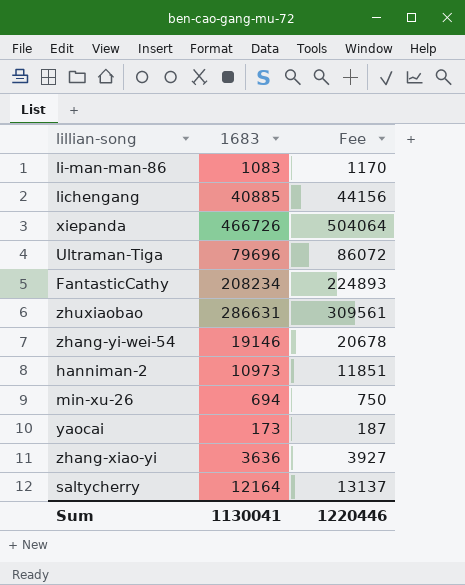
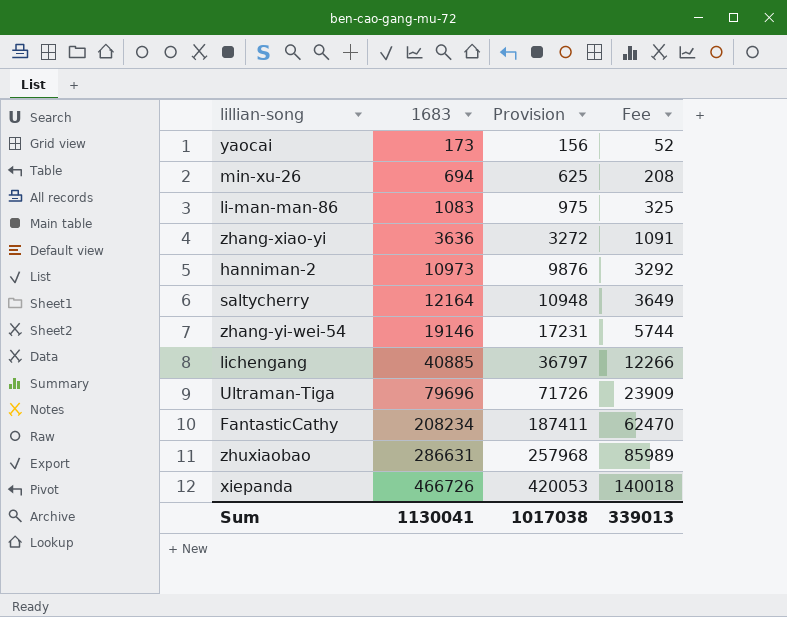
row order: none -> 1683 ascending
column Provision | formula: none -> [1683] * 0.9
column Fee | formula: [1683] * 1.08 -> [1683] * 0.3
Sum | Fee: 1220446 -> 339013

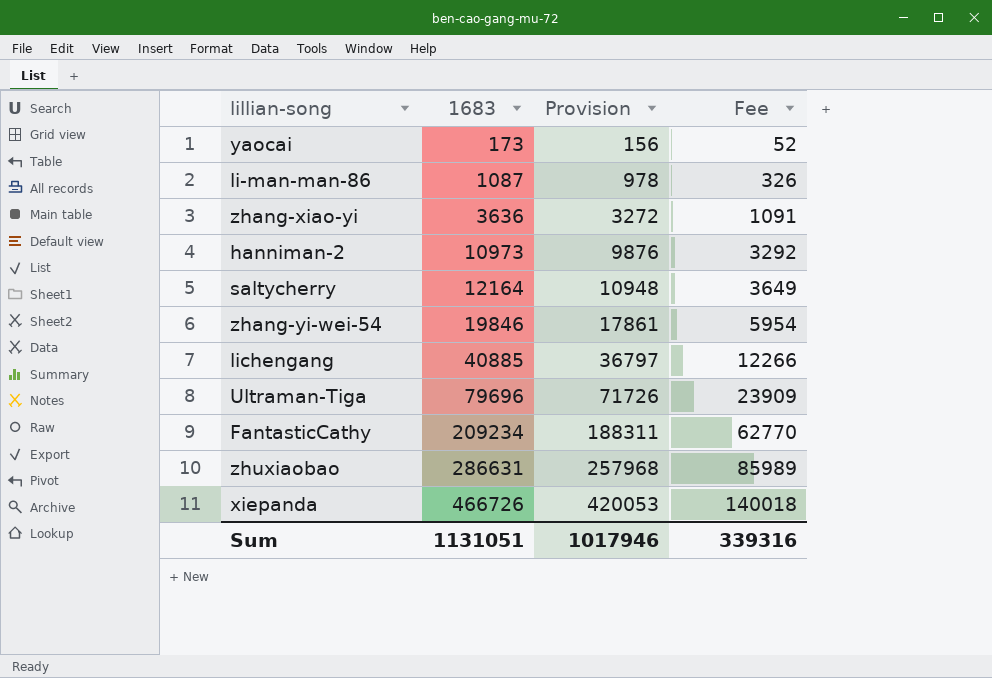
row min-xu-26: 694 | 625 | 208 -> none
li-man-man-86 | 1683: 1083 -> 1087
li-man-man-86 | Provision: 975 -> 978
li-man-man-86 | Fee: 325 -> 326
zhang-yi-wei-54 | 1683: 19146 -> 19846
zhang-yi-wei-54 | Provision: 17231 -> 17861
zhang-yi-wei-54 | Fee: 5744 -> 5954
FantasticCathy | 1683: 208234 -> 209234
FantasticCathy | Provision: 187411 -> 188311
FantasticCathy | Fee: 62470 -> 62770
Sum | 1683: 1130041 -> 1131051
Sum | Provision: 1017038 -> 1017946
Sum | Fee: 339013 -> 339316

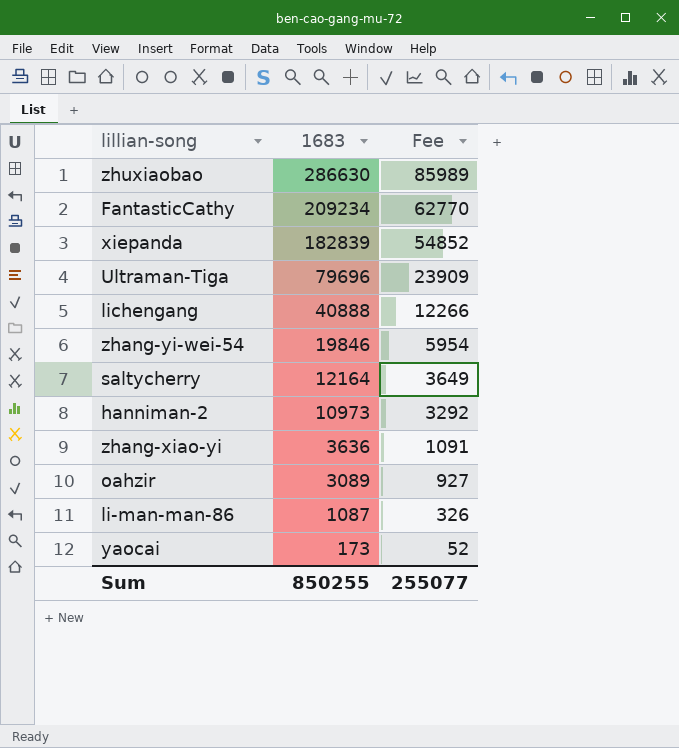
row order: 1683 ascending -> 1683 descending
column Provision | formula: [1683] * 0.9 -> none
zhuxiaobao | 1683: 286631 -> 286630
xiepanda | 1683: 466726 -> 182839
xiepanda | Fee: 140018 -> 54852
lichengang | 1683: 40885 -> 40888
row oahzir: none -> 3089 | 927
Sum | 1683: 1131051 -> 850255
Sum | Fee: 339316 -> 255077

